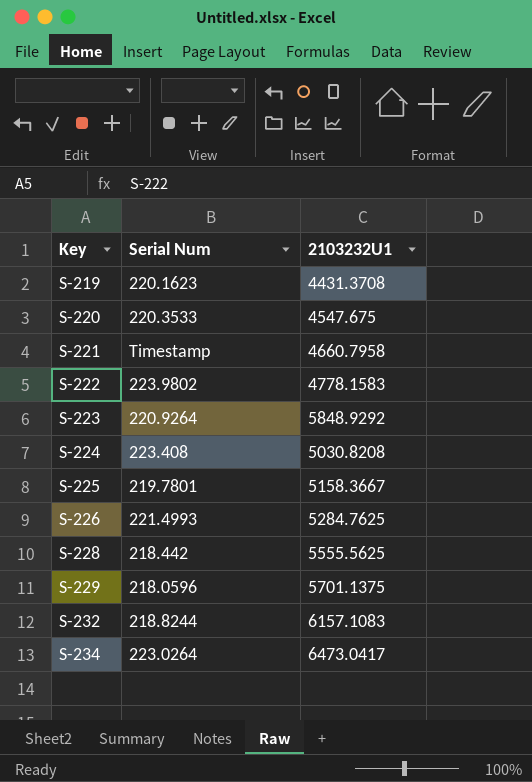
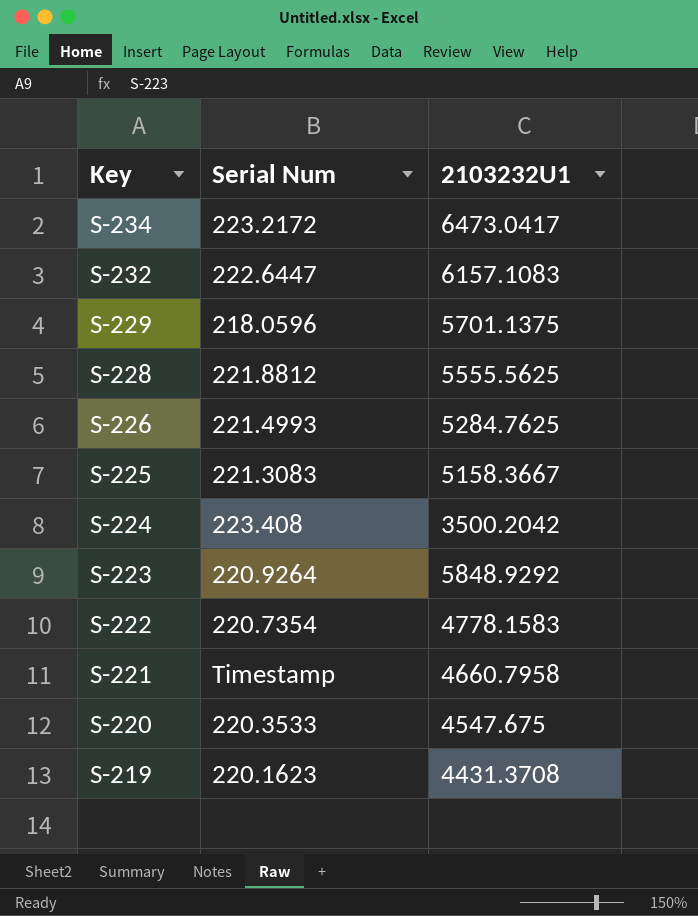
row order: Key ascending -> Key descending
S-234 | Serial Num: 223.0264 -> 223.2172
S-232 | Serial Num: 218.8244 -> 222.6447
S-228 | Serial Num: 218.442 -> 221.8812
S-225 | Serial Num: 219.7801 -> 221.3083
S-224 | 2103232U1: 5030.8208 -> 3500.2042
S-222 | Serial Num: 223.9802 -> 220.7354

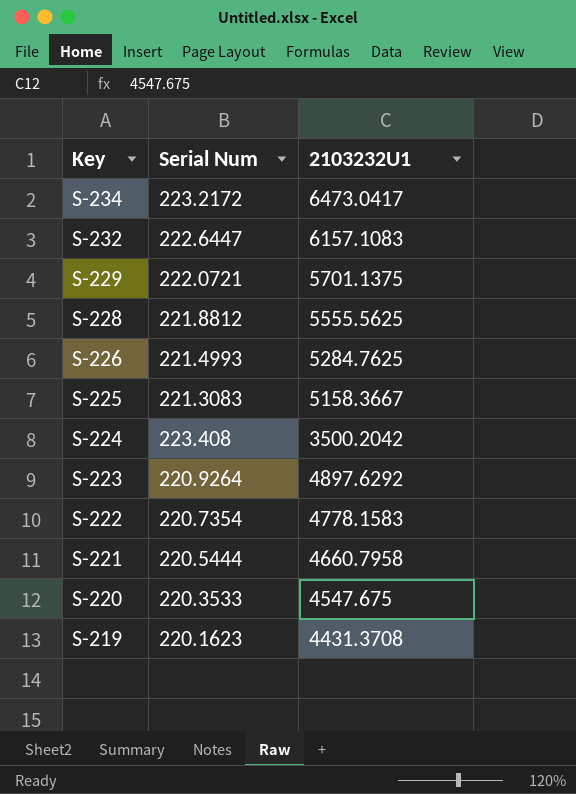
S-229 | Serial Num: 218.0596 -> 222.0721
S-223 | 2103232U1: 5848.9292 -> 4897.6292
S-221 | Serial Num: Timestamp -> 220.5444

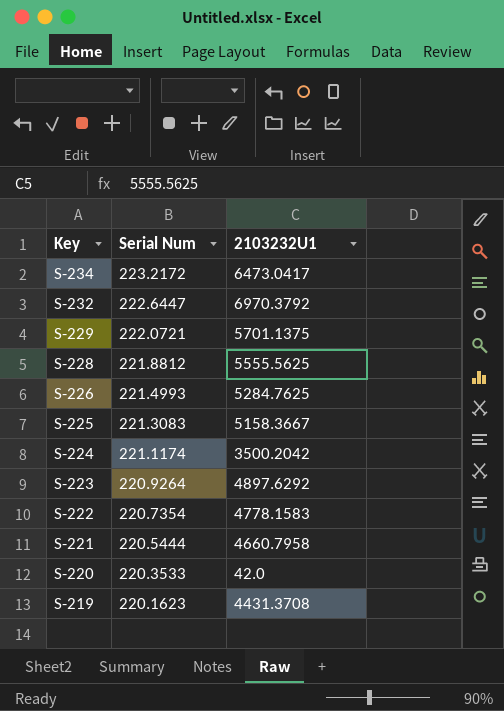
S-232 | 2103232U1: 6157.1083 -> 6970.3792
S-224 | Serial Num: 223.408 -> 221.1174
S-220 | 2103232U1: 4547.675 -> 42.0

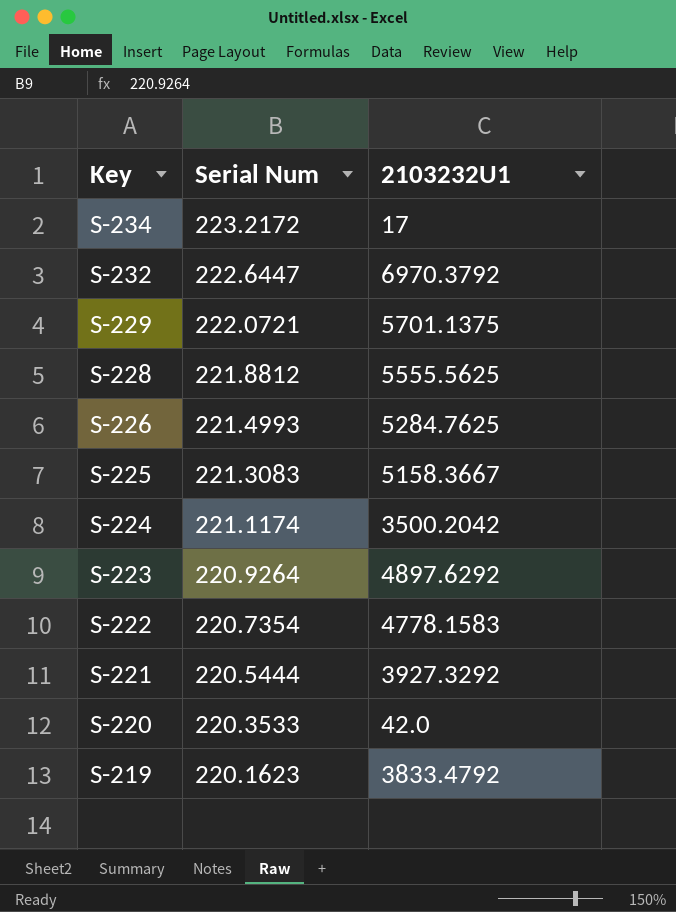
S-234 | 2103232U1: 6473.0417 -> 17
S-221 | 2103232U1: 4660.7958 -> 3927.3292
S-219 | 2103232U1: 4431.3708 -> 3833.4792

